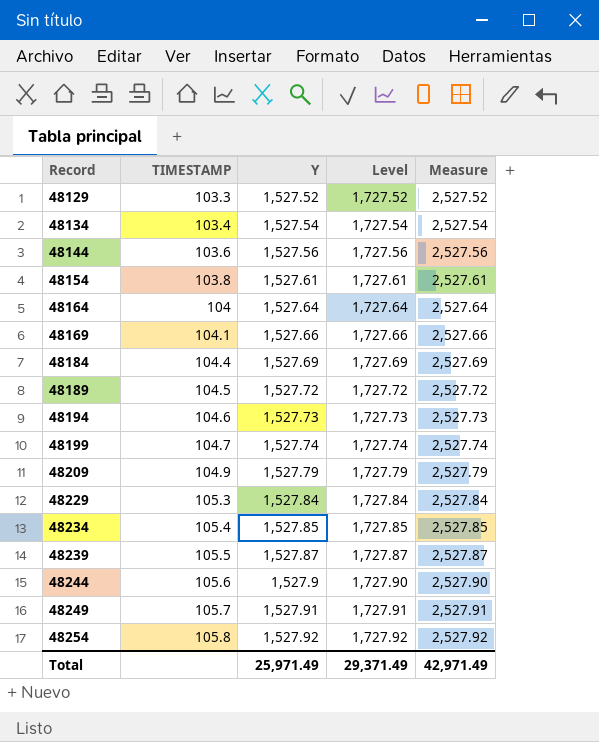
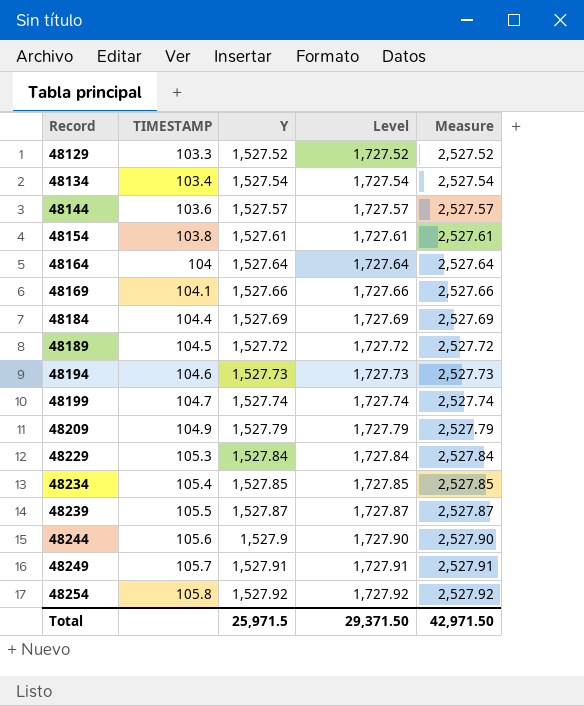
48144 | Y: 1,527.56 -> 1,527.57
48144 | Level: 1,727.56 -> 1,727.57
48144 | Measure: 2,527.56 -> 2,527.57
Total | Y: 25,971.49 -> 25,971.5
Total | Level: 29,371.49 -> 29,371.50
Total | Measure: 42,971.49 -> 42,971.50

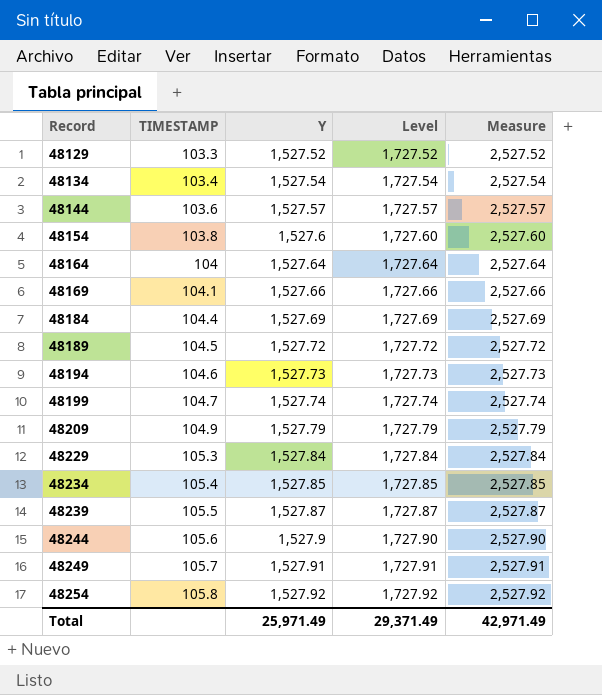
48154 | Y: 1,527.61 -> 1,527.6
48154 | Level: 1,727.61 -> 1,727.60
48154 | Measure: 2,527.61 -> 2,527.60
Total | Y: 25,971.5 -> 25,971.49
Total | Level: 29,371.50 -> 29,371.49
Total | Measure: 42,971.50 -> 42,971.49

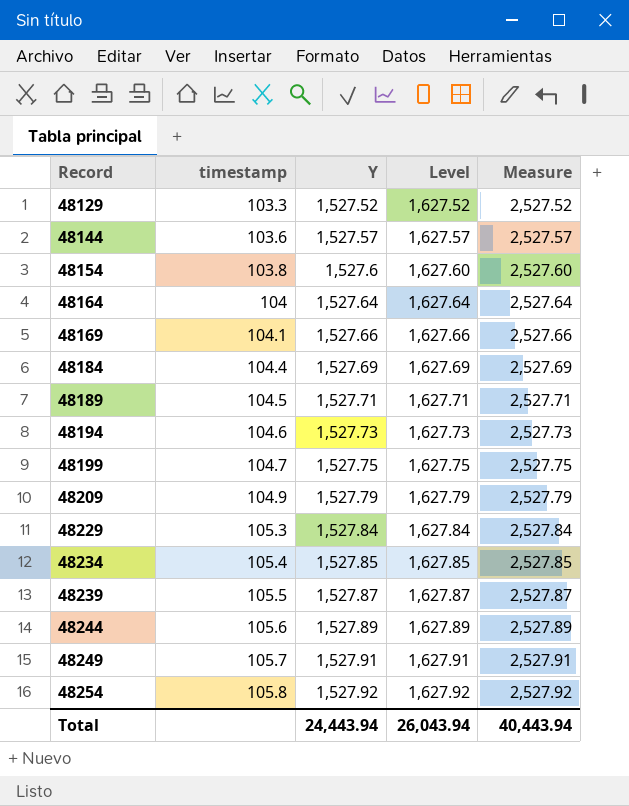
column name: TIMESTAMP -> timestamp
column Level | formula: [Y] + 200 -> [Y] + 100
row 48134: 103.4 | 1,527.54 | 1,727.54 | 2,527.54 -> none
48189 | Y: 1,527.72 -> 1,527.71
48189 | Measure: 2,527.72 -> 2,527.71
48199 | Y: 1,527.74 -> 1,527.75
48199 | Measure: 2,527.74 -> 2,527.75
48244 | Y: 1,527.9 -> 1,527.89
48244 | Measure: 2,527.90 -> 2,527.89
Total | Y: 25,971.49 -> 24,443.94
Total | Level: 29,371.49 -> 26,043.94
Total | Measure: 42,971.49 -> 40,443.94

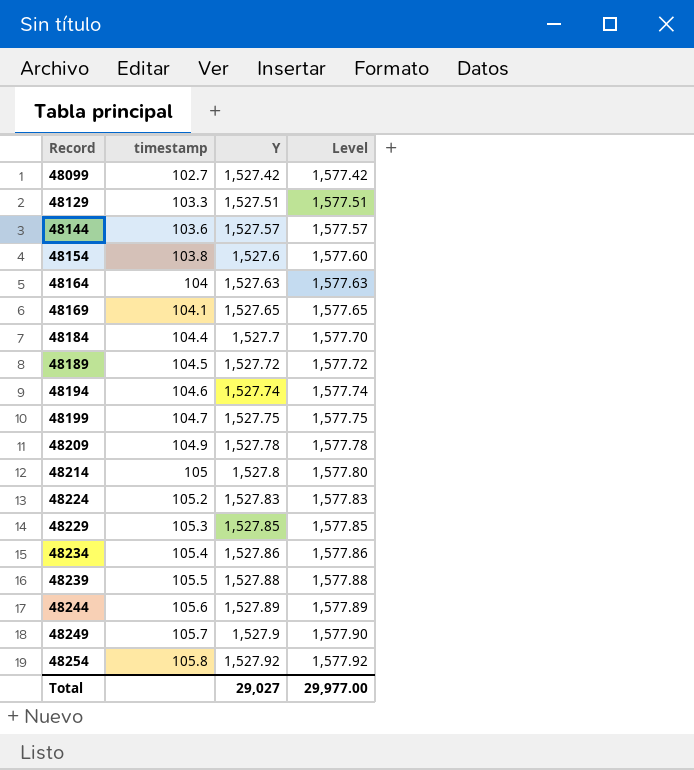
column Measure | formula: [Y] + 1000 -> none
column Level | formula: [Y] + 100 -> [Y] + 50
row 48099: none -> 102.7 | 1,527.42 | 1,577.42
48129 | Y: 1,527.52 -> 1,527.51
48164 | Y: 1,527.64 -> 1,527.63
48169 | Y: 1,527.66 -> 1,527.65
48184 | Y: 1,527.69 -> 1,527.7
48189 | Y: 1,527.71 -> 1,527.72
48194 | Y: 1,527.73 -> 1,527.74
48209 | Y: 1,527.79 -> 1,527.78
row 48214: none -> 105 | 1,527.8 | 1,577.80
row 48224: none -> 105.2 | 1,527.83 | 1,577.83
48229 | Y: 1,527.84 -> 1,527.85
48234 | Y: 1,527.85 -> 1,527.86
48239 | Y: 1,527.87 -> 1,527.88
48249 | Y: 1,527.91 -> 1,527.9
Total | Y: 24,443.94 -> 29,027
Total | Level: 26,043.94 -> 29,977.00

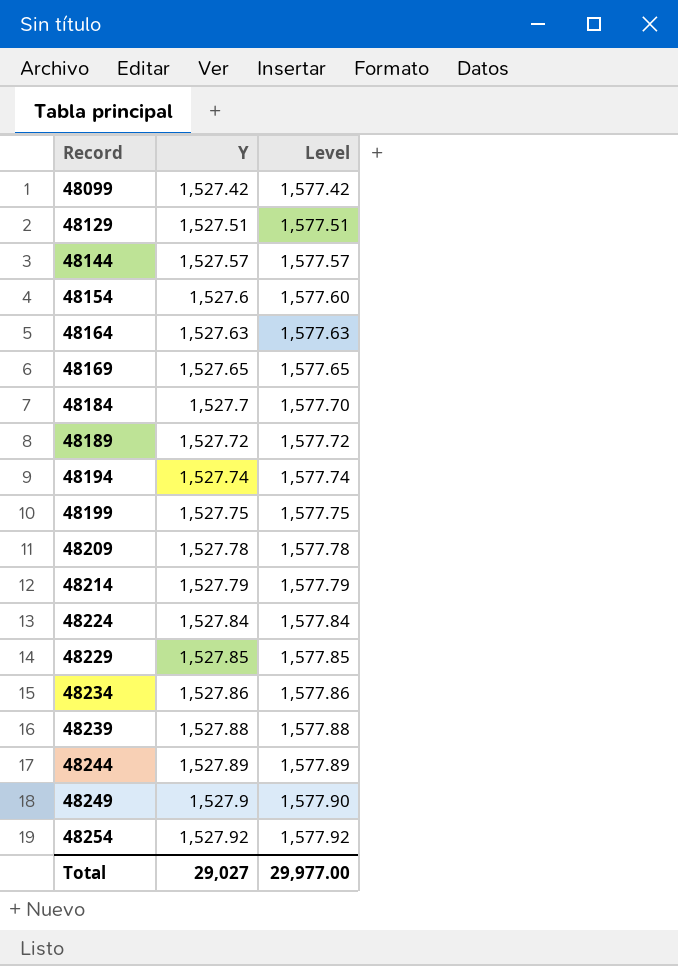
column timestamp | position: 2 -> none
48214 | Y: 1,527.8 -> 1,527.79
48214 | Level: 1,577.80 -> 1,577.79
48224 | Y: 1,527.83 -> 1,527.84
48224 | Level: 1,577.83 -> 1,577.84

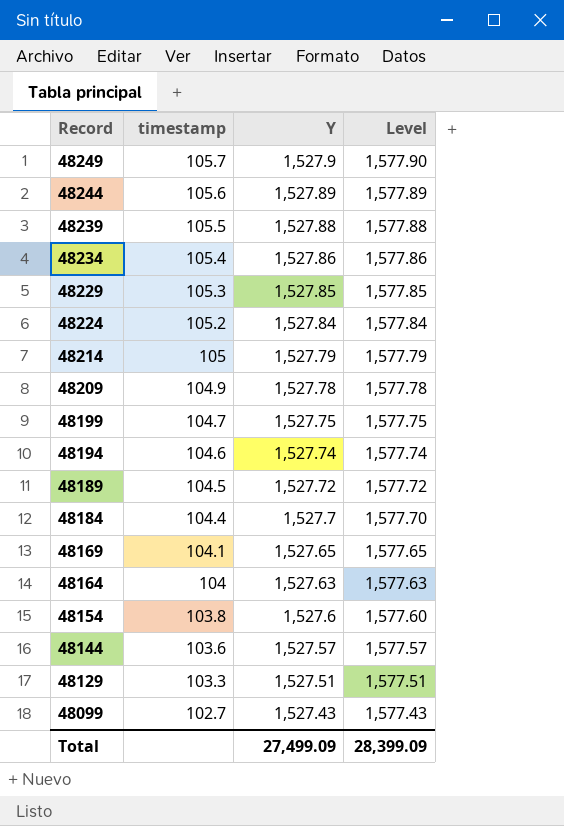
row order: Record ascending -> Record descending
column timestamp | position: none -> 2
row 48254: 1,527.92 | 1,577.92 -> none
48099 | Y: 1,527.42 -> 1,527.43
48099 | Level: 1,577.42 -> 1,577.43
Total | Y: 29,027 -> 27,499.09
Total | Level: 29,977.00 -> 28,399.09

